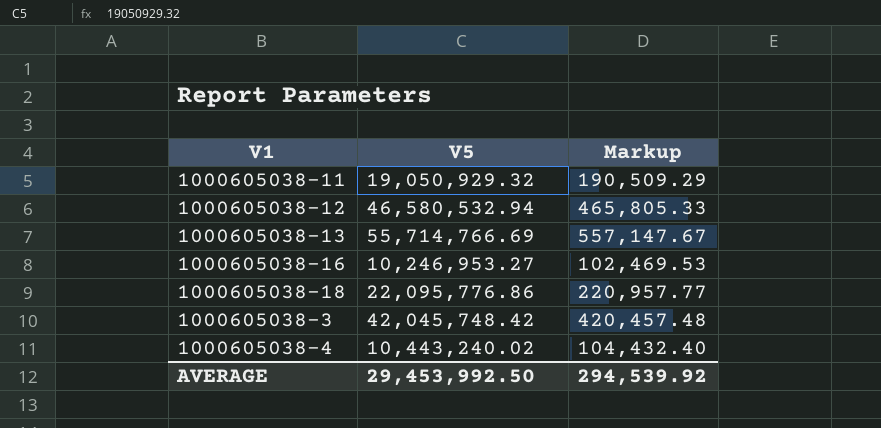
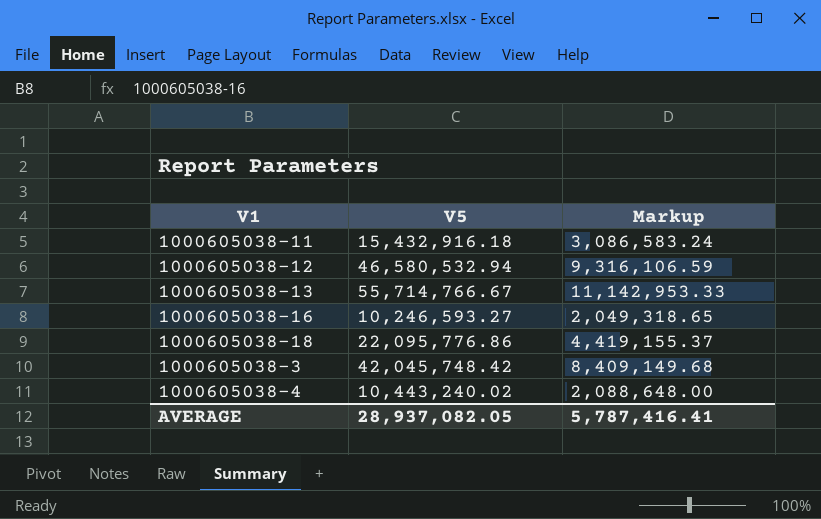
column Markup | formula: [V5] * 0.01 -> [V5] * 0.2
1000605038-11 | V5: 19,050,929.32 -> 15,432,916.18
1000605038-13 | V5: 55,714,766.69 -> 55,714,766.67
1000605038-16 | V5: 10,246,953.27 -> 10,246,593.27
AVERAGE | V5: 29,453,992.50 -> 28,937,082.05
AVERAGE | Markup: 294,539.92 -> 5,787,416.41

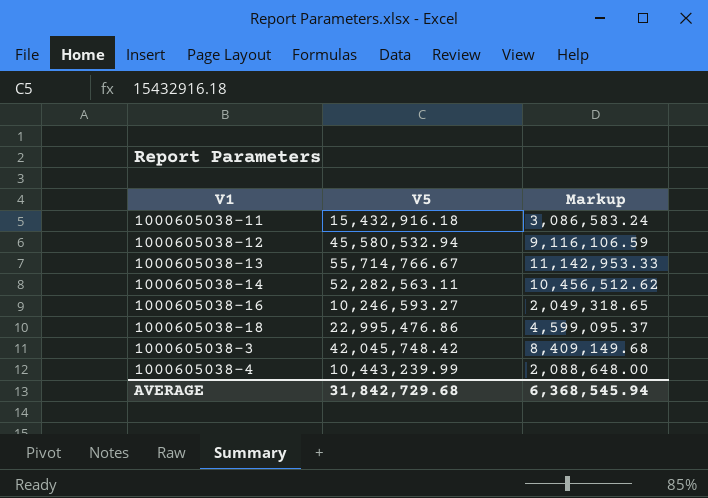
1000605038-12 | V5: 46,580,532.94 -> 45,580,532.94
1000605038-12 | Markup: 9,316,106.59 -> 9,116,106.59
row 1000605038-14: none -> 52,282,563.11 | 10,456,512.62
1000605038-18 | V5: 22,095,776.86 -> 22,995,476.86
1000605038-18 | Markup: 4,419,155.37 -> 4,599,095.37
1000605038-4 | V5: 10,443,240.02 -> 10,443,239.99
AVERAGE | V5: 28,937,082.05 -> 31,842,729.68
AVERAGE | Markup: 5,787,416.41 -> 6,368,545.94

